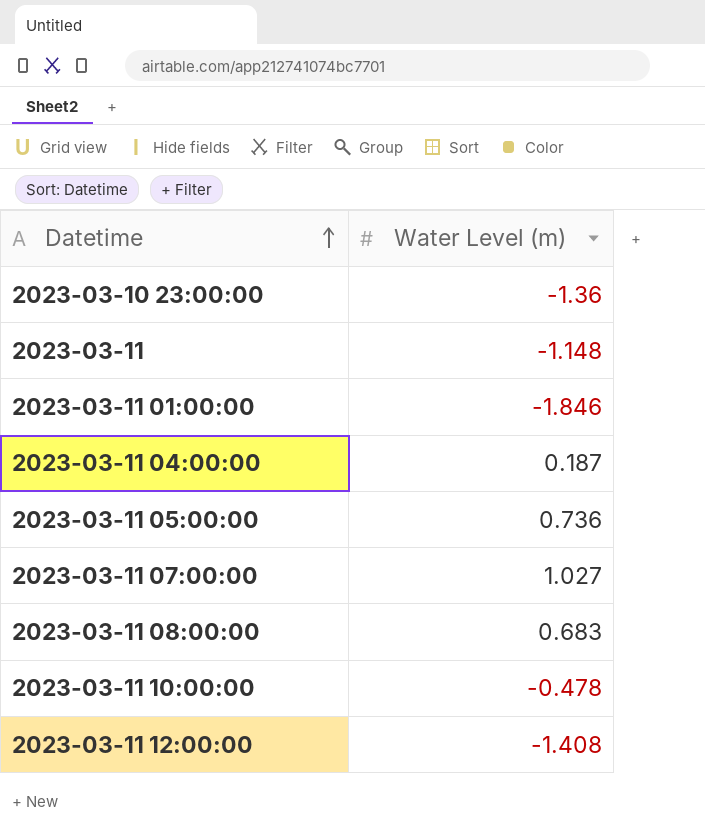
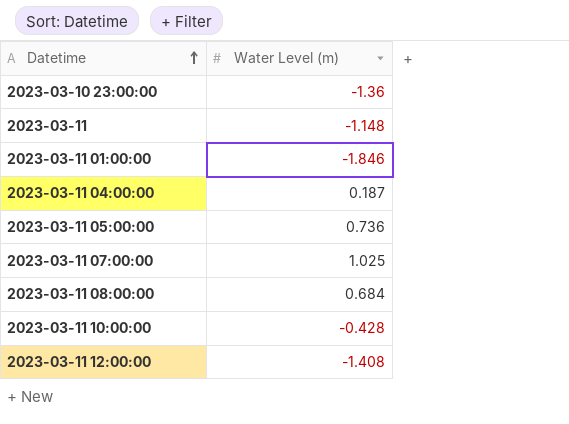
2023-03-11 07:00:00 | Water Level (m): 1.027 -> 1.025
2023-03-11 08:00:00 | Water Level (m): 0.683 -> 0.684
2023-03-11 10:00:00 | Water Level (m): -0.478 -> -0.428

